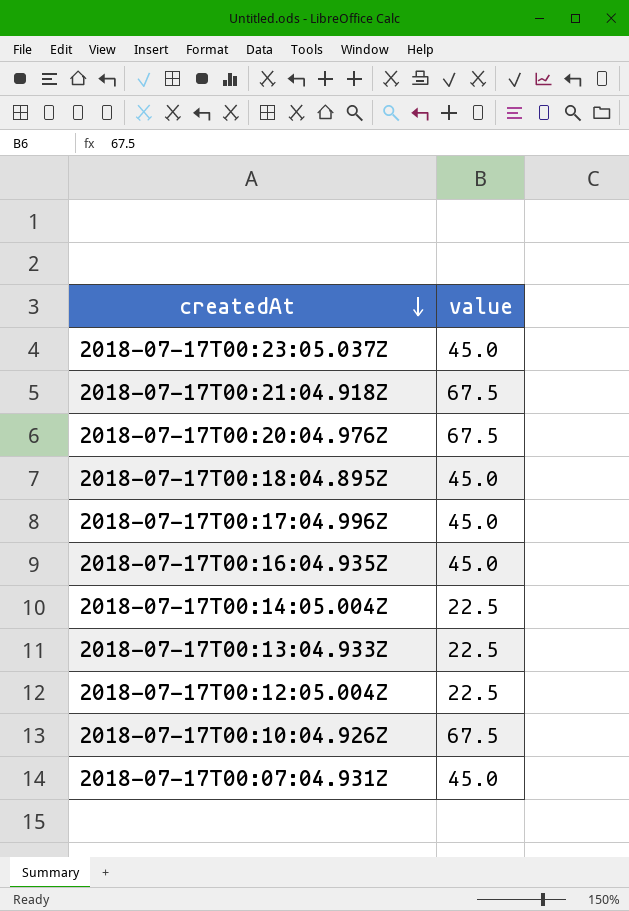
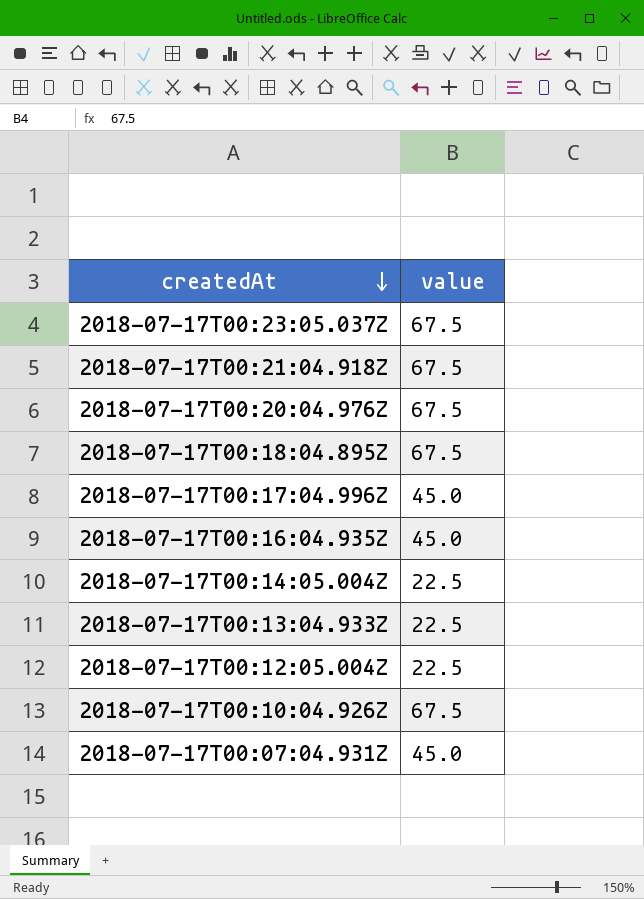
2018-07-17T00:23:05.037Z | value: 45.0 -> 67.5
2018-07-17T00:18:04.895Z | value: 45.0 -> 67.5

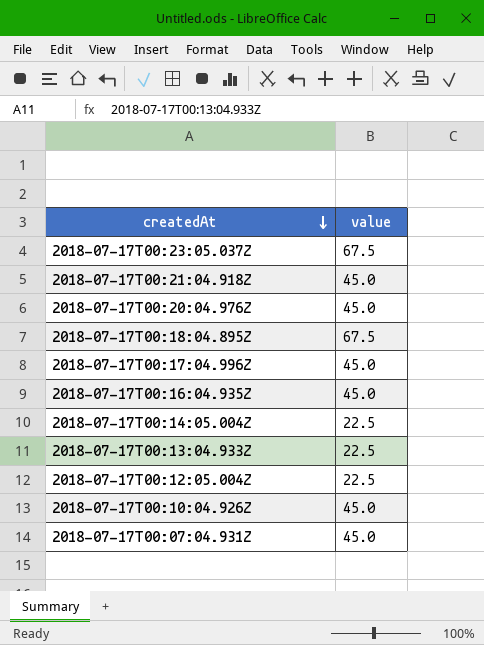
2018-07-17T00:21:04.918Z | value: 67.5 -> 45.0
2018-07-17T00:20:04.976Z | value: 67.5 -> 45.0
2018-07-17T00:10:04.926Z | value: 67.5 -> 45.0

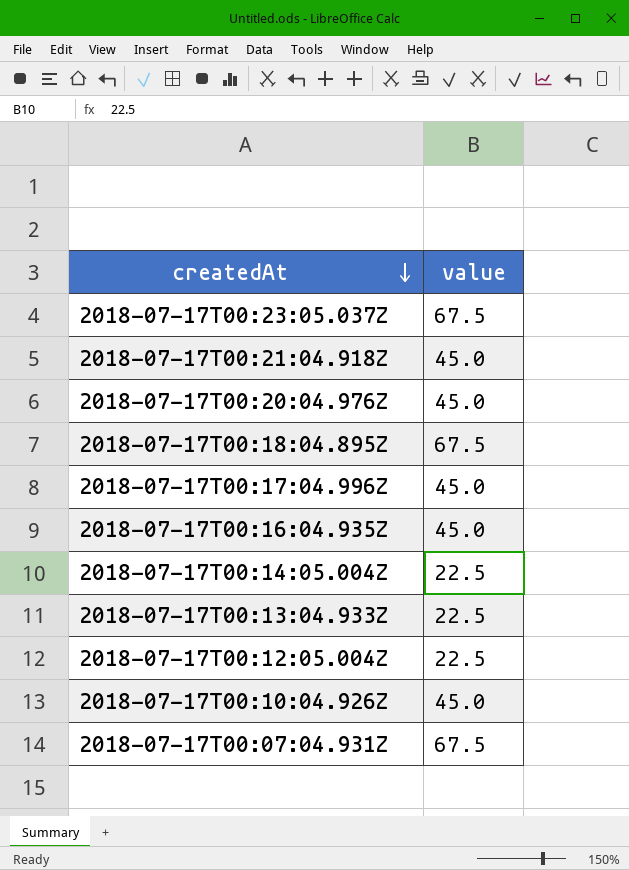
2018-07-17T00:07:04.931Z | value: 45.0 -> 67.5

